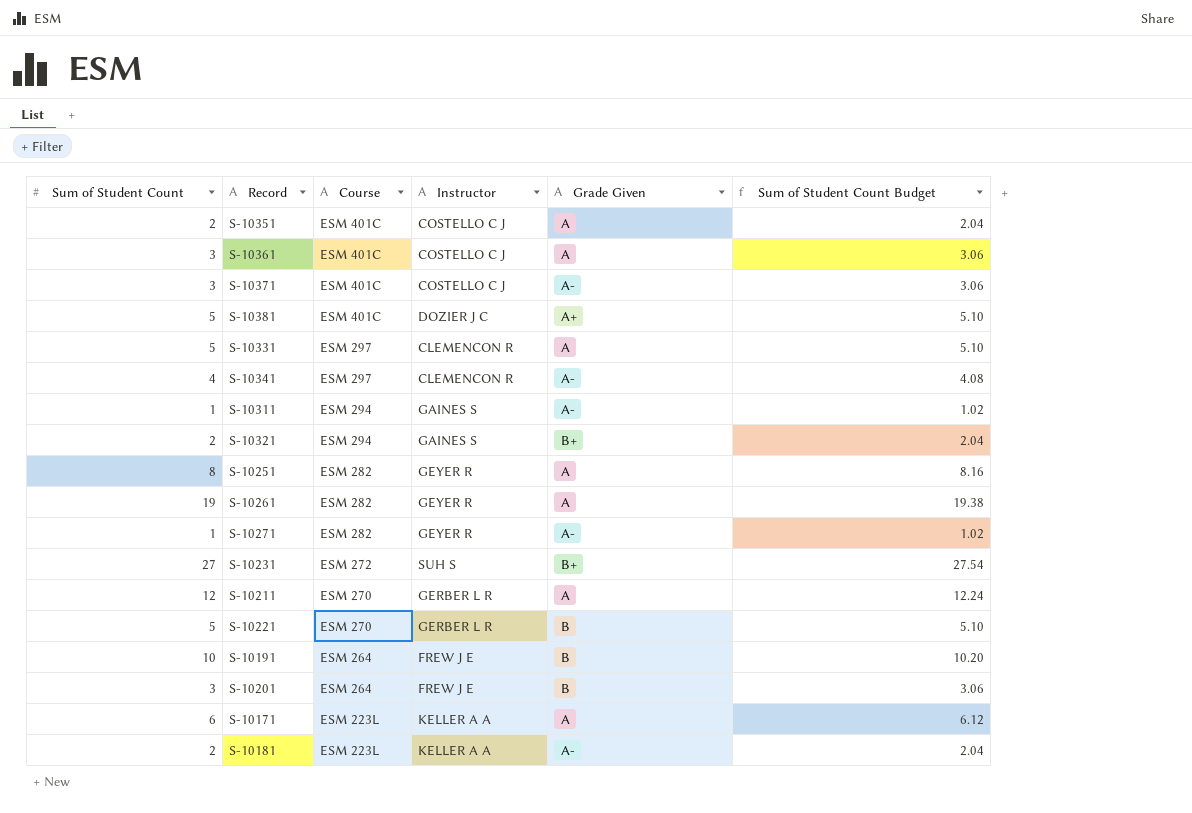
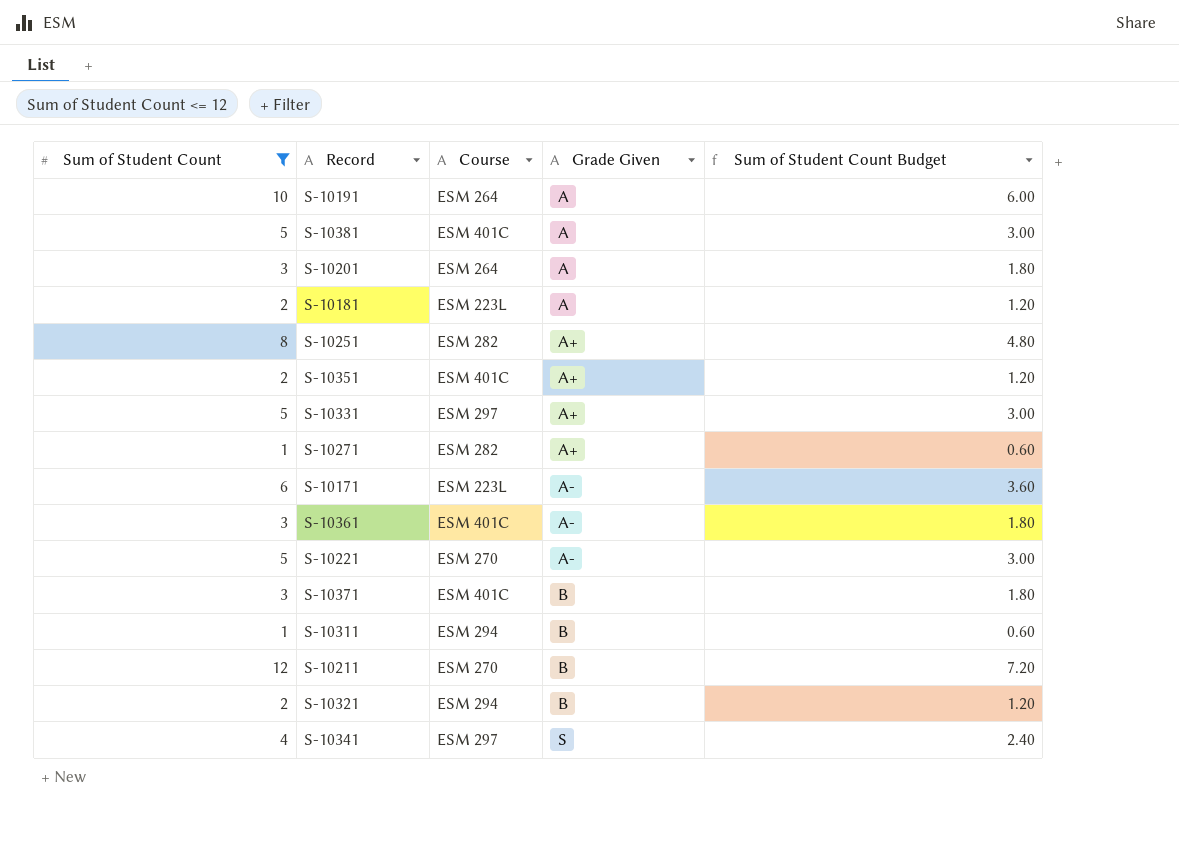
filter: none -> Sum of Student Count <= 12
row order: Course descending -> Grade Given ascending
column Instructor | position: 4 -> none
column Sum of Student Count Budget | formula: [Sum of Student Count] * 1.02 -> [Sum of Student Count] * 0.6
S-10191 | Grade Given: B -> A
S-10381 | Grade Given: A+ -> A
S-10201 | Grade Given: B -> A
S-10181 | Grade Given: A- -> A
S-10251 | Grade Given: A -> A+
S-10351 | Grade Given: A -> A+
S-10331 | Grade Given: A -> A+
S-10271 | Grade Given: A- -> A+
S-10171 | Grade Given: A -> A-
S-10361 | Grade Given: A -> A-
S-10221 | Grade Given: B -> A-
S-10371 | Grade Given: A- -> B
S-10311 | Grade Given: A- -> B
S-10211 | Grade Given: A -> B
S-10321 | Grade Given: B+ -> B
S-10341 | Grade Given: A- -> S

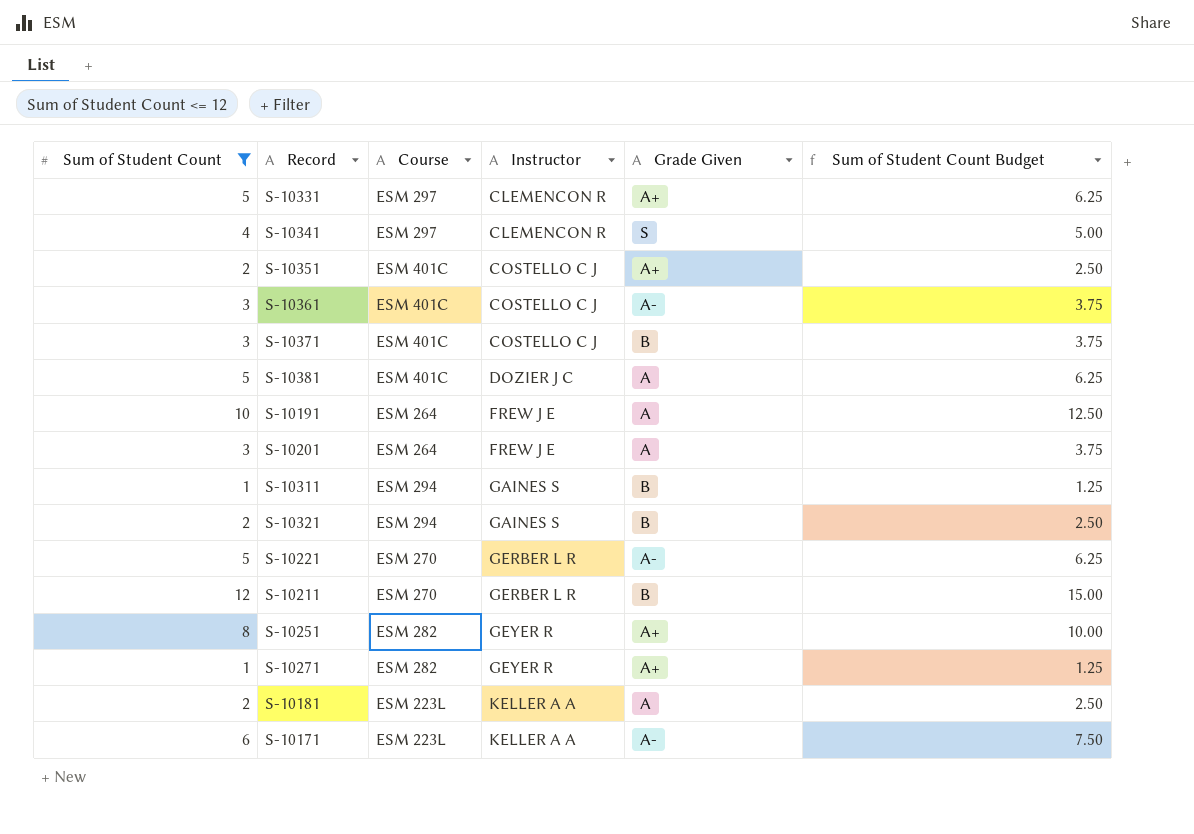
row order: Grade Given ascending -> Instructor ascending
column Instructor | position: none -> 4
column Sum of Student Count Budget | formula: [Sum of Student Count] * 0.6 -> [Sum of Student Count] * 1.25

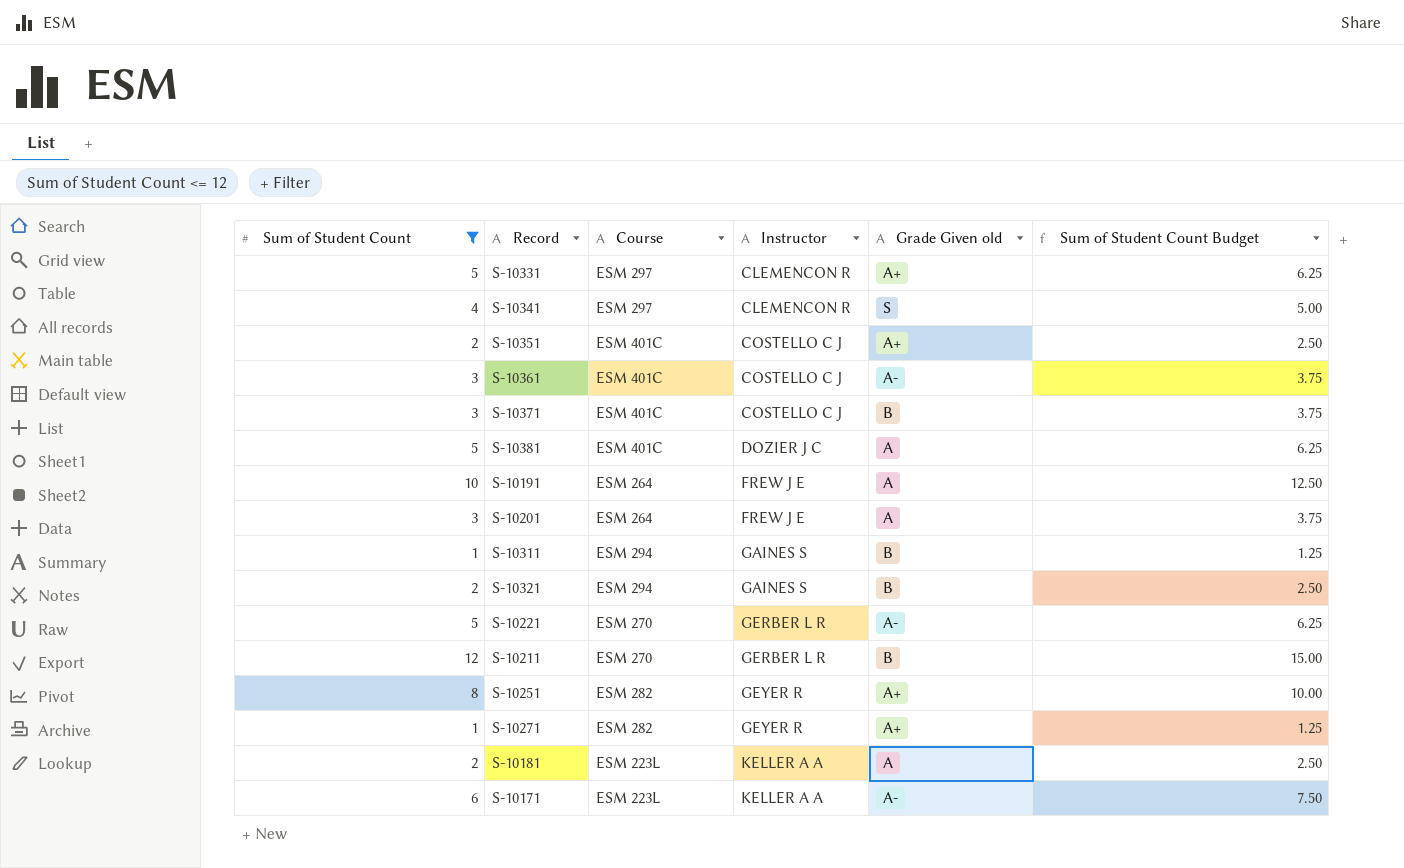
column name: Grade Given -> Grade Given old

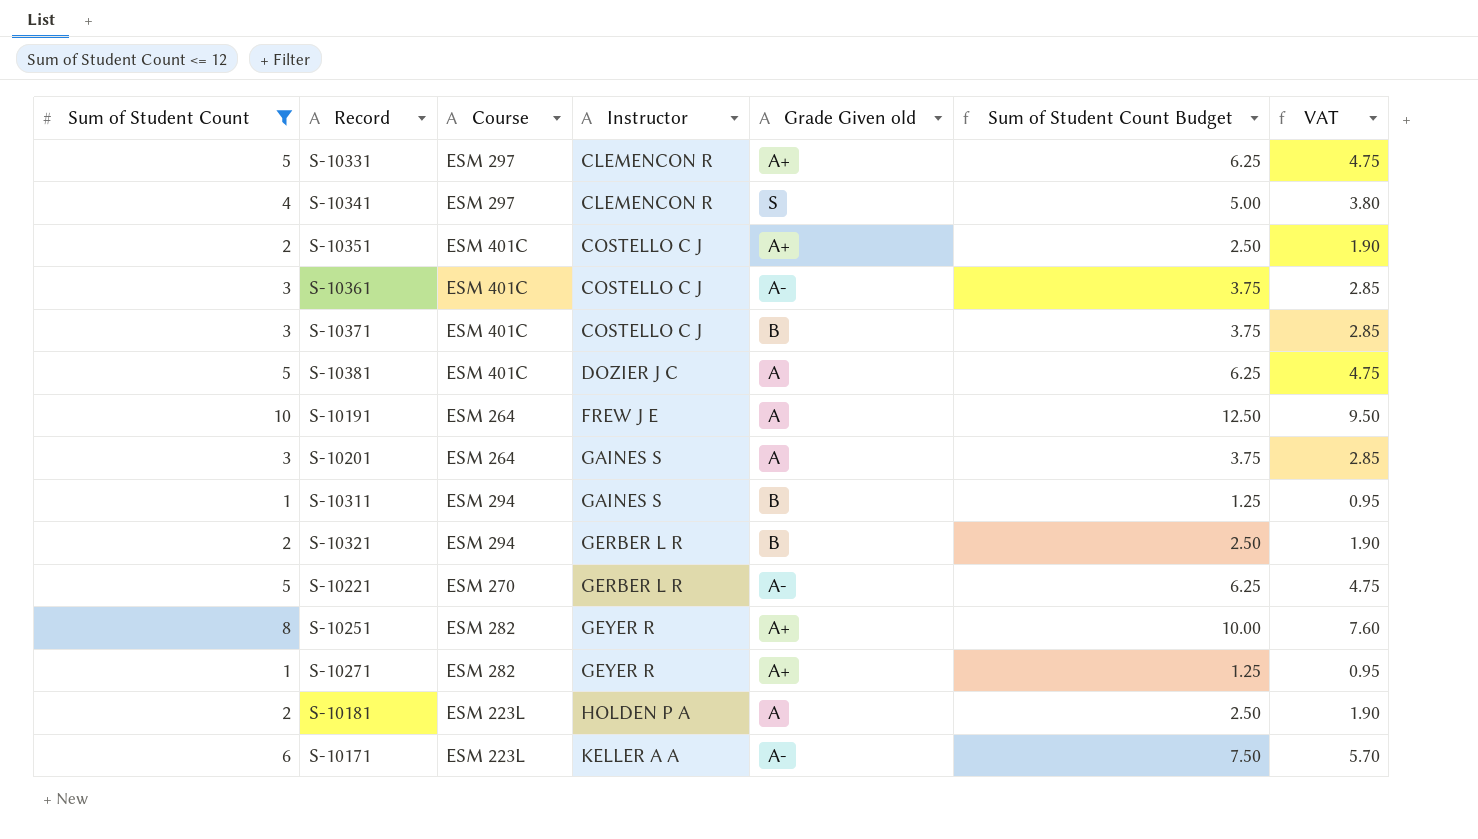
column VAT | formula: none -> [Sum of Student Count] * 0.95
row S-10211: 12 | ESM 270 | GERBER L R | B | 15.00 -> none
S-10201 | Instructor: FREW J E -> GAINES S
S-10321 | Instructor: GAINES S -> GERBER L R
S-10181 | Instructor: KELLER A A -> HOLDEN P A

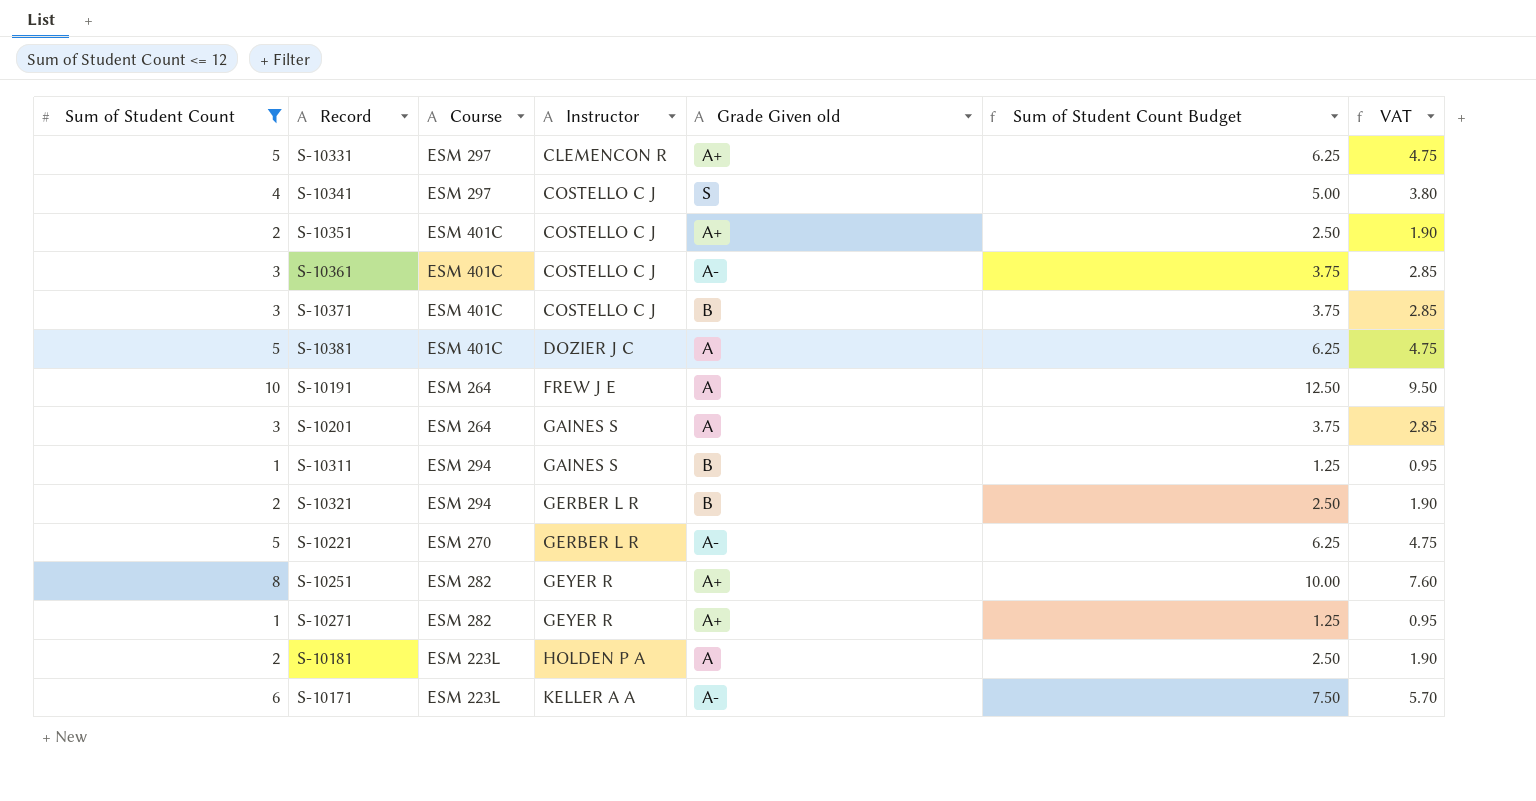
S-10341 | Instructor: CLEMENCON R -> COSTELLO C J

